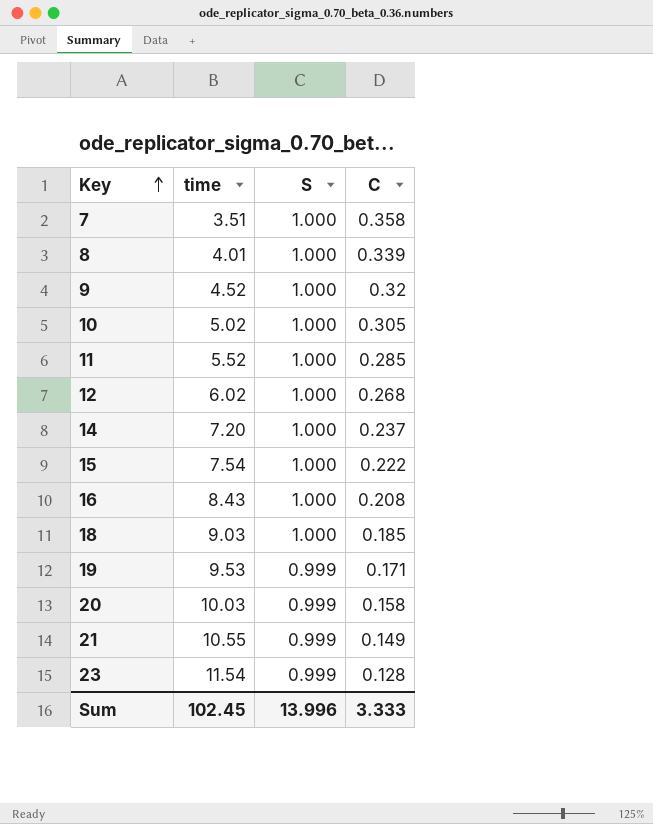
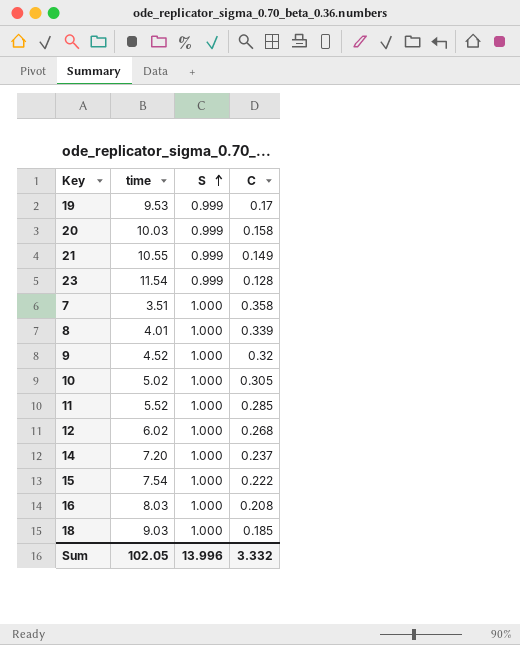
row order: Key ascending -> S ascending
19 | C: 0.171 -> 0.17
16 | time: 8.43 -> 8.03
Sum | time: 102.45 -> 102.05
Sum | C: 3.333 -> 3.332

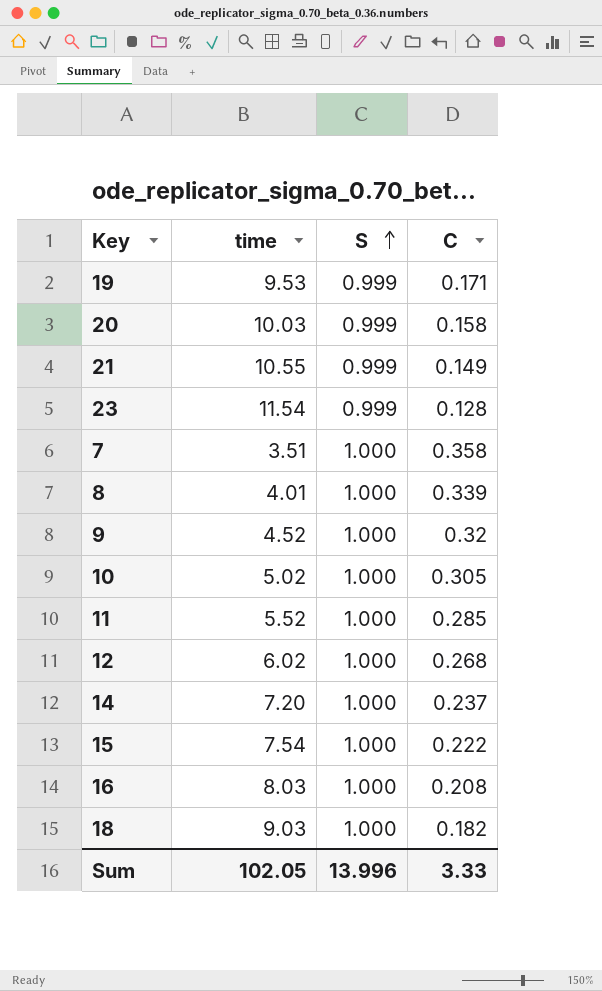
19 | C: 0.17 -> 0.171
18 | C: 0.185 -> 0.182
Sum | C: 3.332 -> 3.33

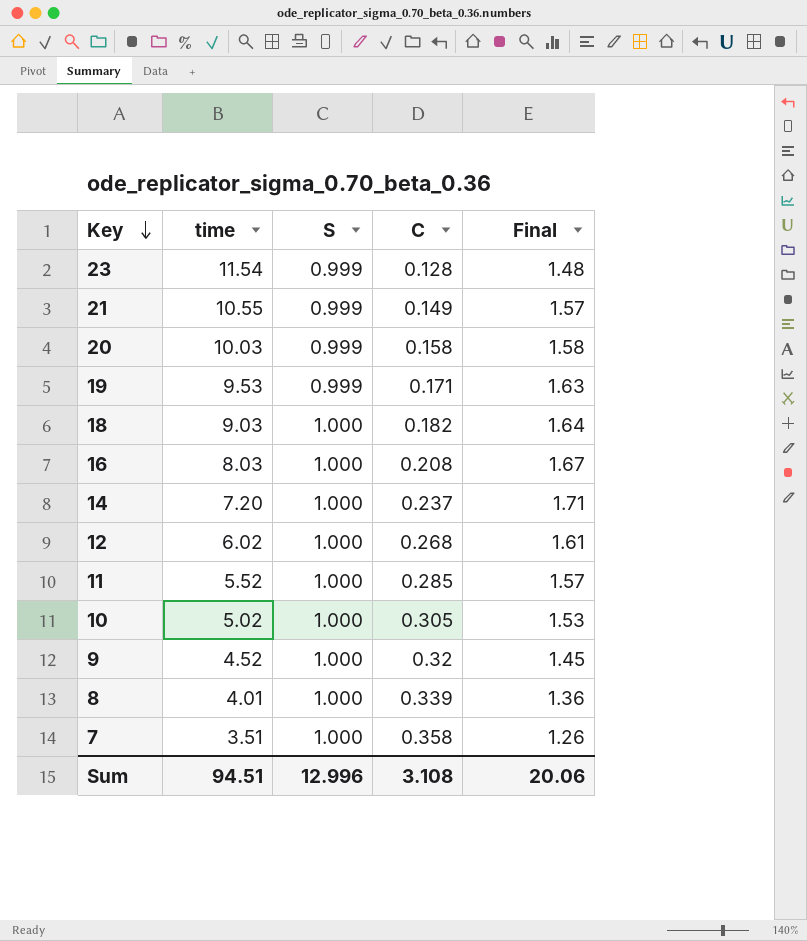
row order: S ascending -> Key descending
column Final | formula: none -> [time] * [C]
row 15: 7.54 | 1.000 | 0.222 -> none
Sum | time: 102.05 -> 94.51
Sum | S: 13.996 -> 12.996
Sum | C: 3.33 -> 3.108

